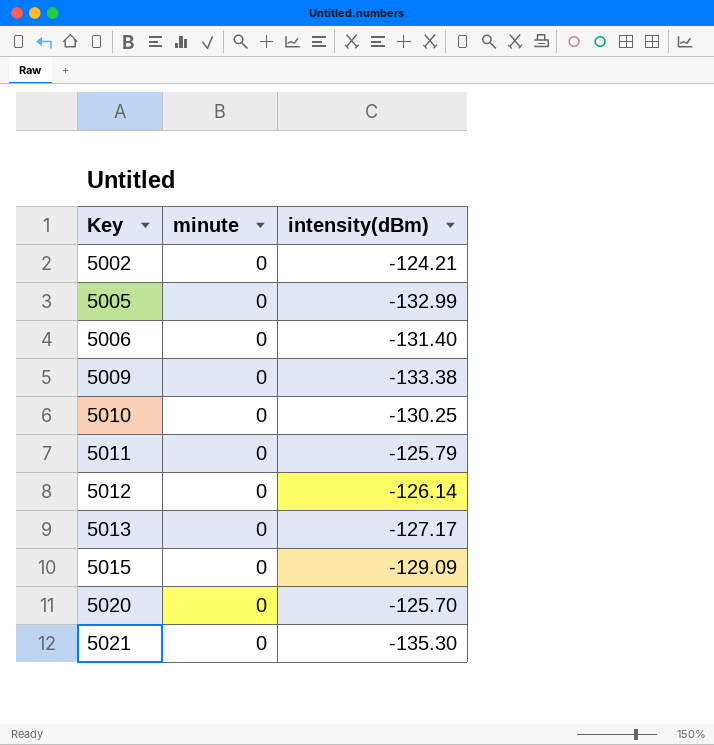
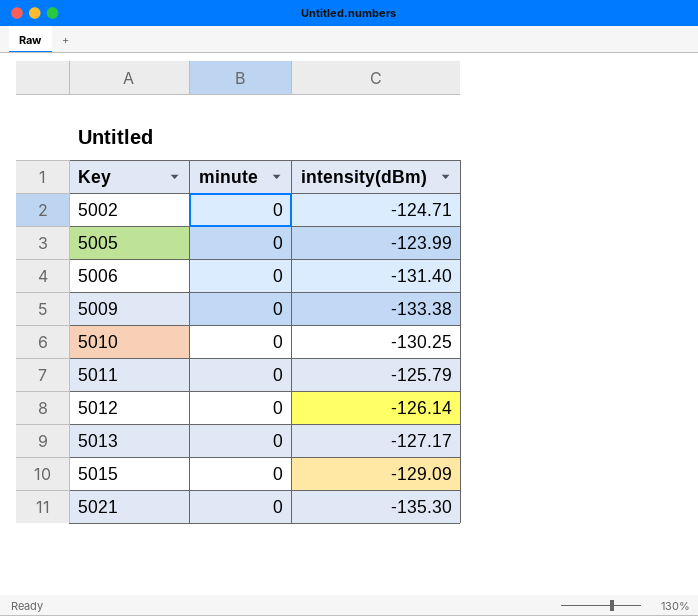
row 5020: 0 | -125.70 -> none
5002 | intensity(dBm): -124.21 -> -124.71
5005 | intensity(dBm): -132.99 -> -123.99

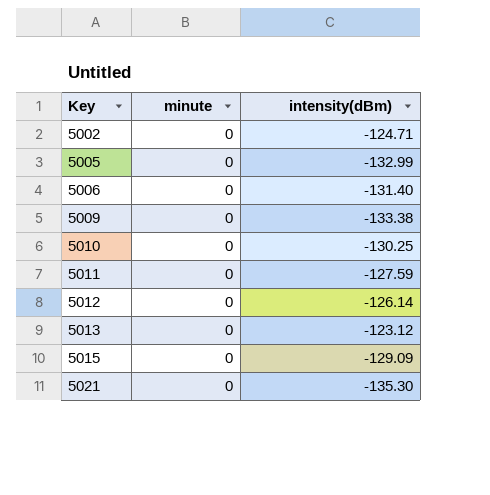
5005 | intensity(dBm): -123.99 -> -132.99
5011 | intensity(dBm): -125.79 -> -127.59
5013 | intensity(dBm): -127.17 -> -123.12

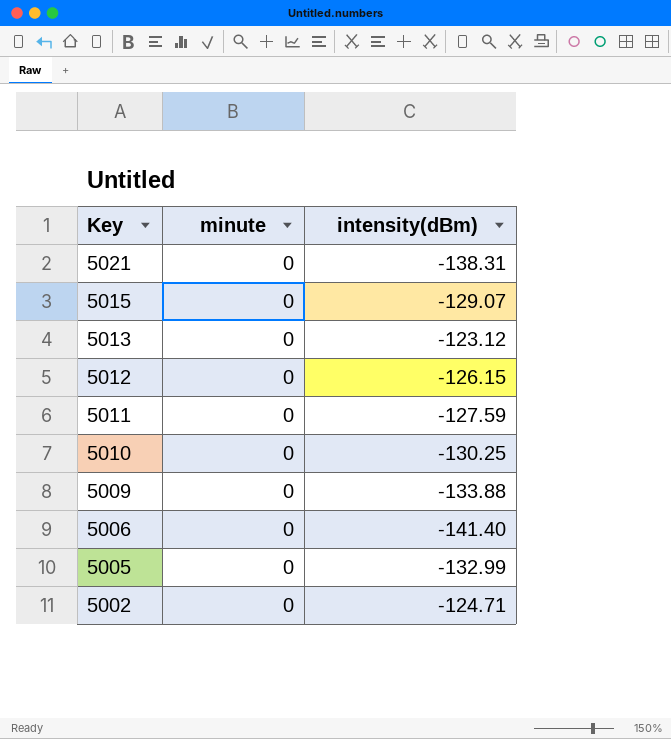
row order: Key ascending -> Key descending
5021 | intensity(dBm): -135.30 -> -138.31
5015 | intensity(dBm): -129.09 -> -129.07
5012 | intensity(dBm): -126.14 -> -126.15
5009 | intensity(dBm): -133.38 -> -133.88
5006 | intensity(dBm): -131.40 -> -141.40

